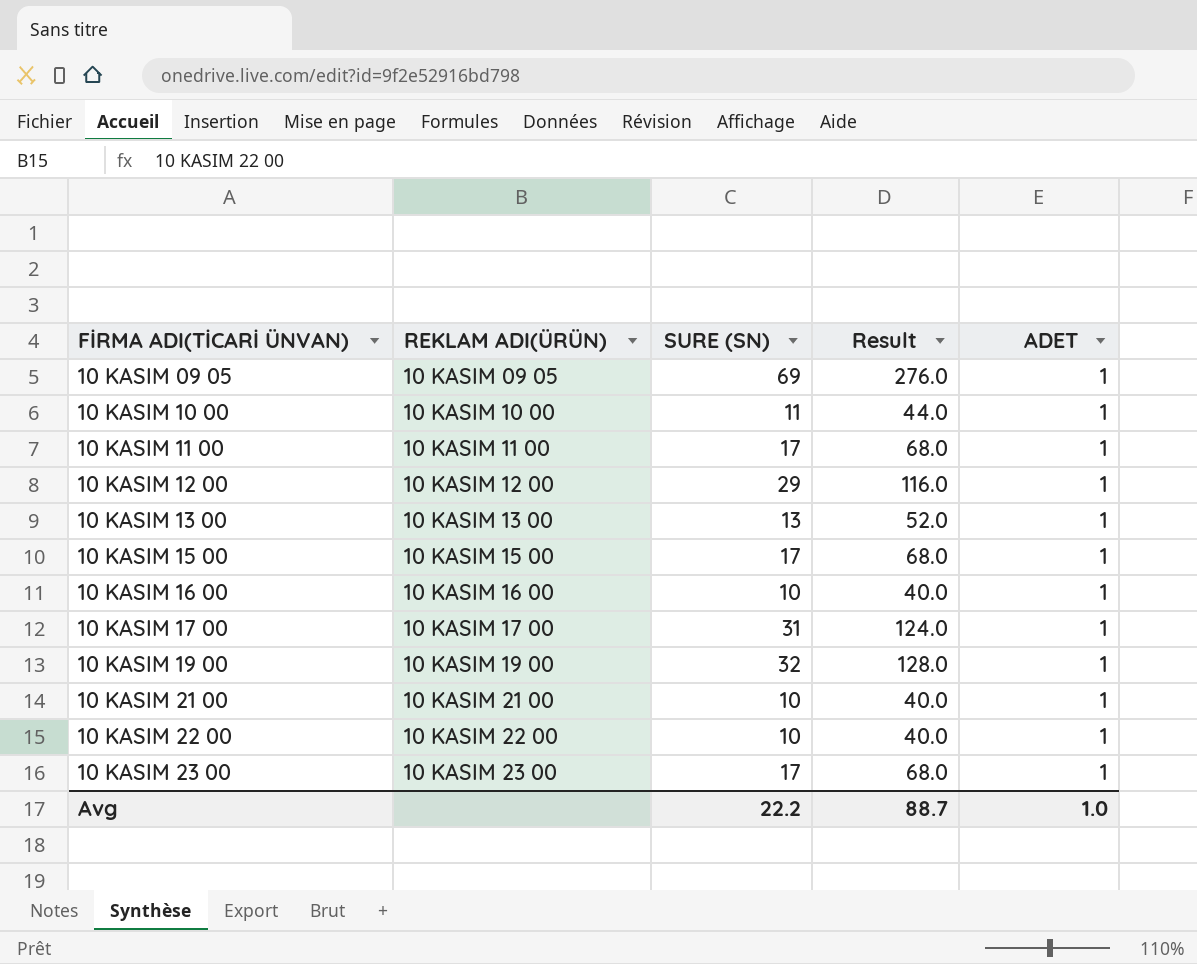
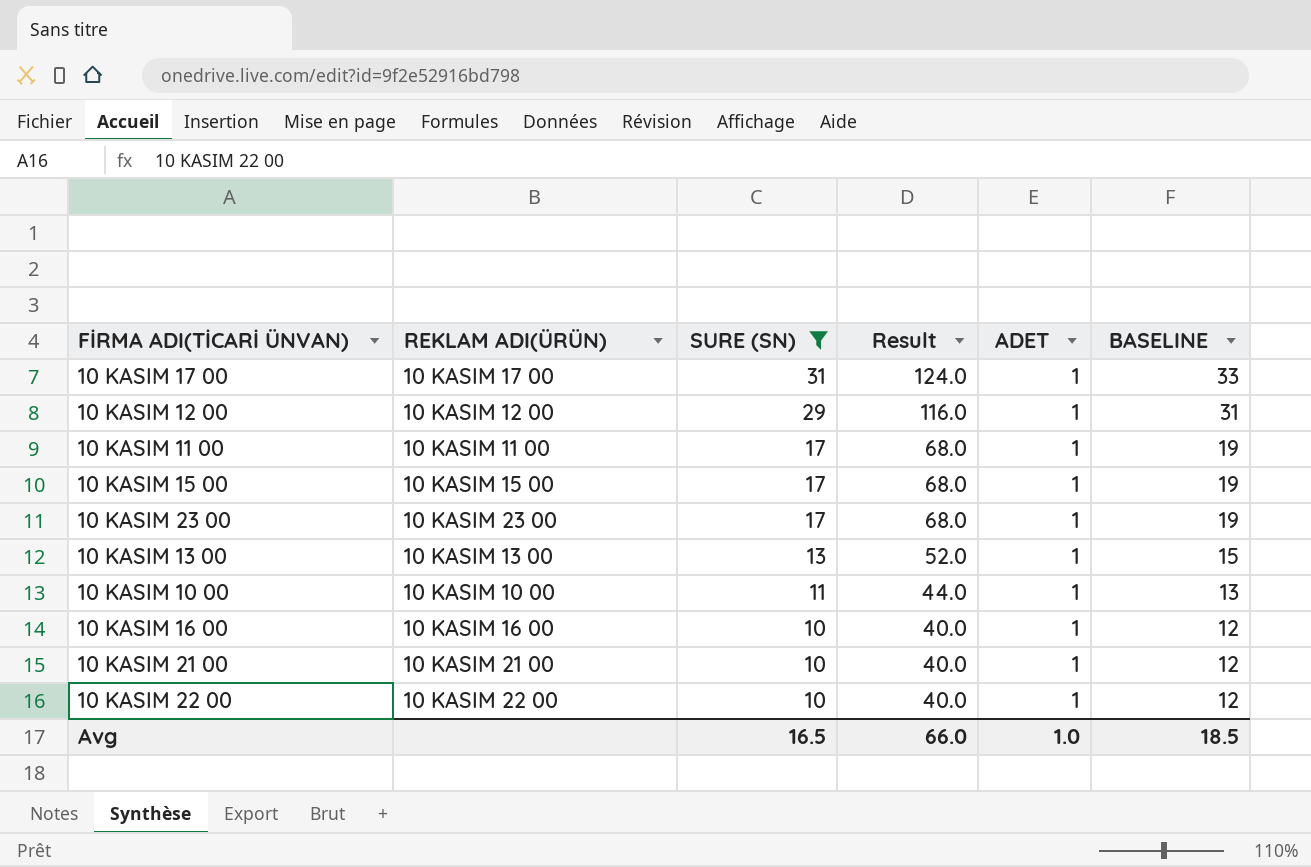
filter: none -> SURE (SN) <= 31
row order: FİRMA ADI(TİCARİ ÜNVAN) ascending -> SURE (SN) descending
column BASELINE | formula: none -> [SURE (SN)] + 2
Avg | SURE (SN): 22.2 -> 16.5
Avg | Result: 88.7 -> 66.0

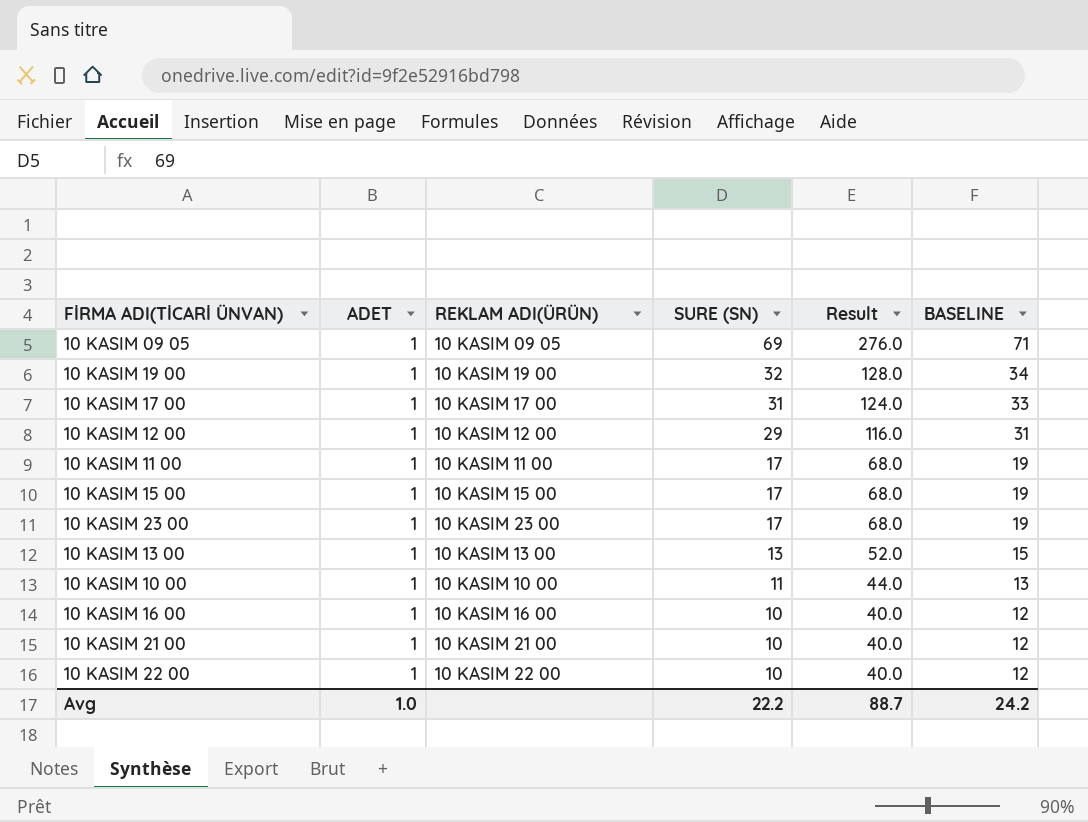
filter: SURE (SN) <= 31 -> none
column ADET | position: 5 -> 2
Avg | SURE (SN): 16.5 -> 22.2
Avg | Result: 66.0 -> 88.7
Avg | BASELINE: 18.5 -> 24.2

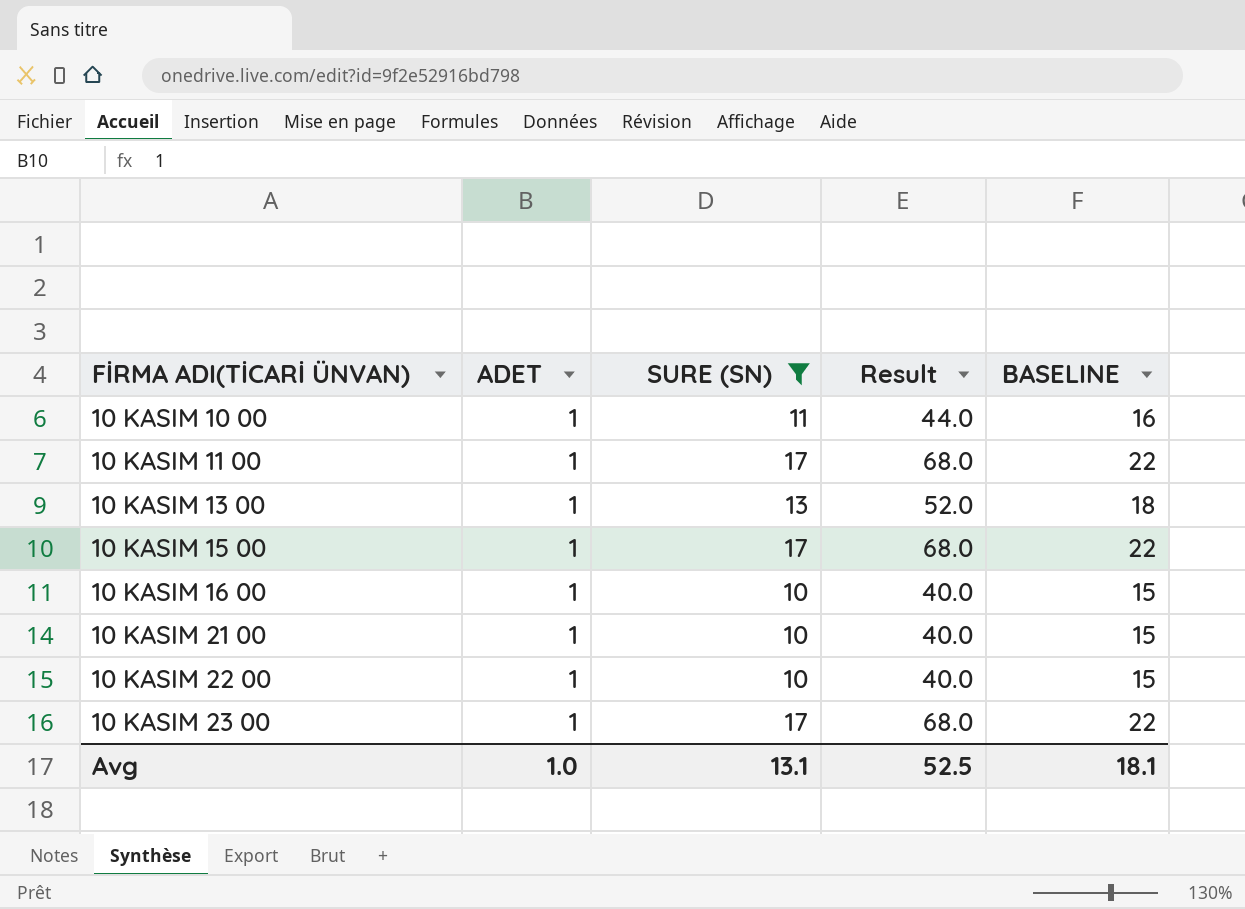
filter: none -> SURE (SN) <= 17
row order: SURE (SN) descending -> FİRMA ADI(TİCARİ ÜNVAN) ascending
column REKLAM ADI(ÜRÜN) | position: 3 -> none
column BASELINE | formula: [SURE (SN)] + 2 -> [SURE (SN)] + 5
Avg | SURE (SN): 22.2 -> 13.1
Avg | Result: 88.7 -> 52.5
Avg | BASELINE: 24.2 -> 18.1

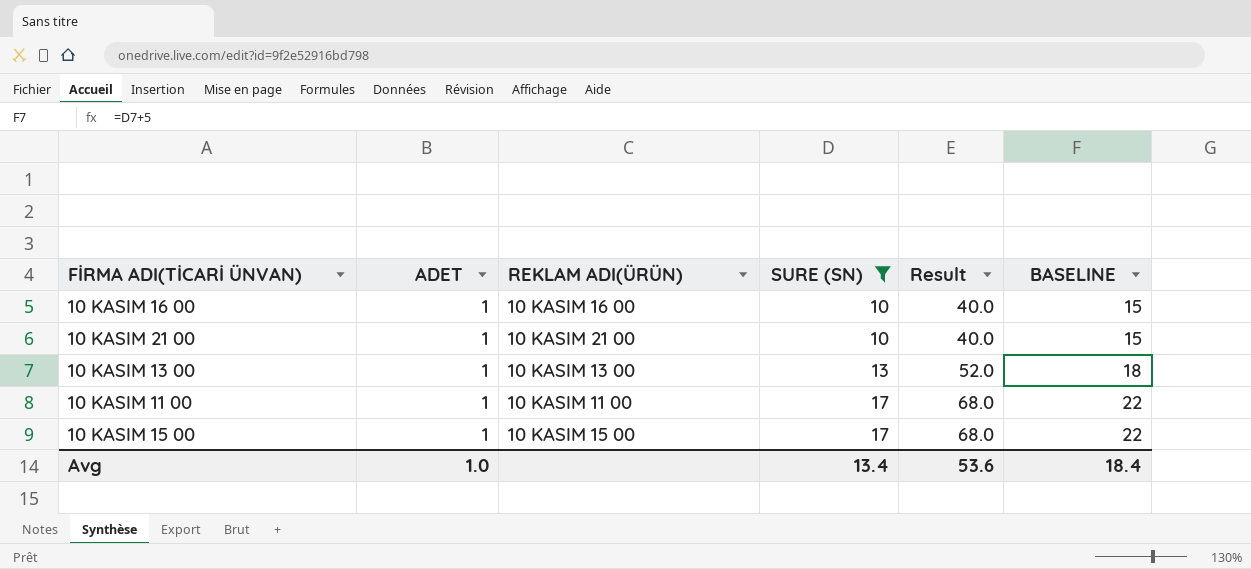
row order: FİRMA ADI(TİCARİ ÜNVAN) ascending -> SURE (SN) ascending
column REKLAM ADI(ÜRÜN) | position: none -> 3
row 10 KASIM 10 00: 1 | 11 | 44.0 | 16 -> none
row 10 KASIM 22 00: 1 | 10 | 40.0 | 15 -> none
row 10 KASIM 23 00: 1 | 17 | 68.0 | 22 -> none
Avg | SURE (SN): 13.1 -> 13.4
Avg | Result: 52.5 -> 53.6
Avg | BASELINE: 18.1 -> 18.4

